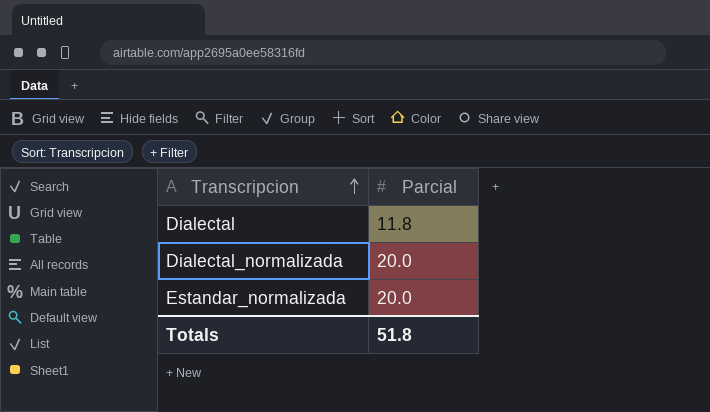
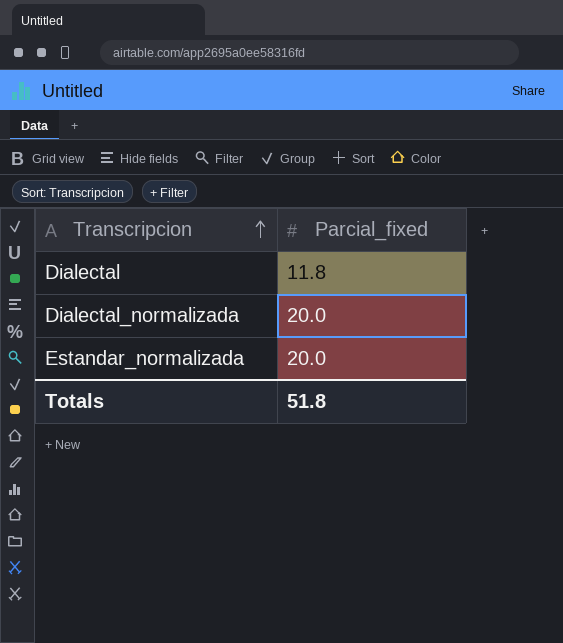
column name: Parcial -> Parcial_fixed

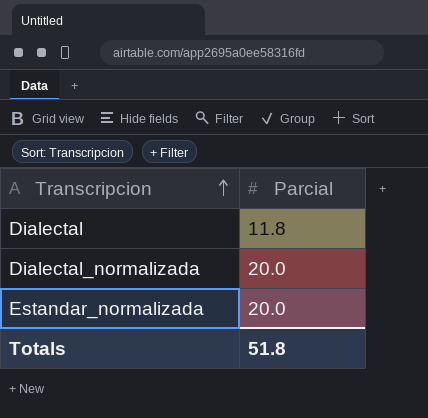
column name: Parcial_fixed -> Parcial

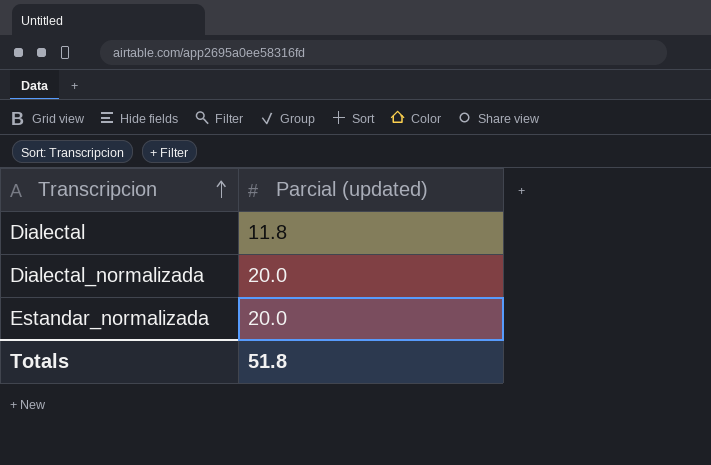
column name: Parcial -> Parcial (updated)

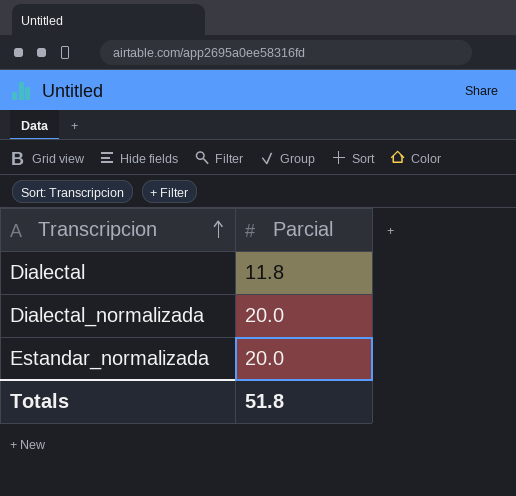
column name: Parcial (updated) -> Parcial

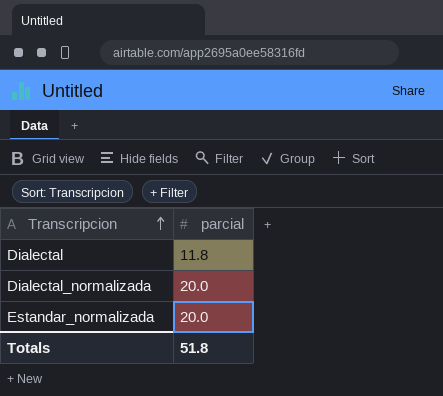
column name: Parcial -> parcial

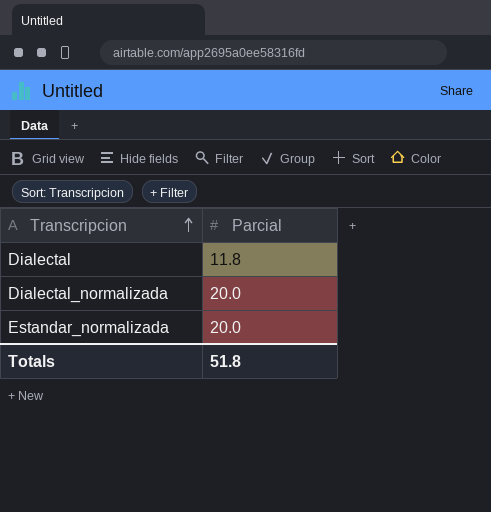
column name: parcial -> Parcial

